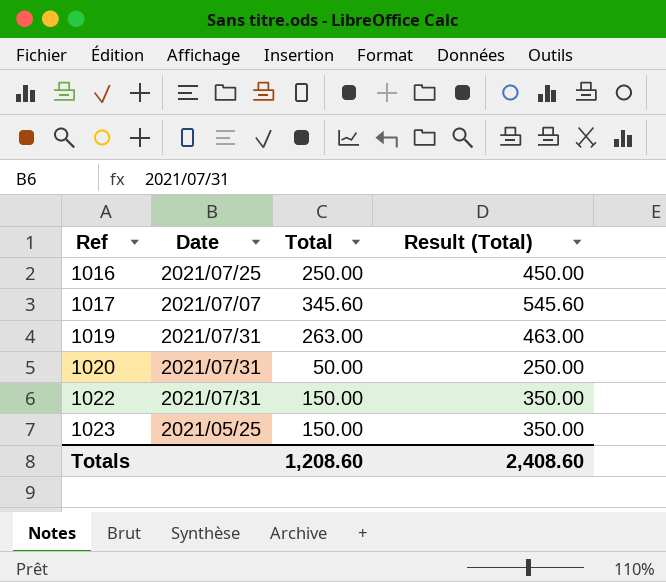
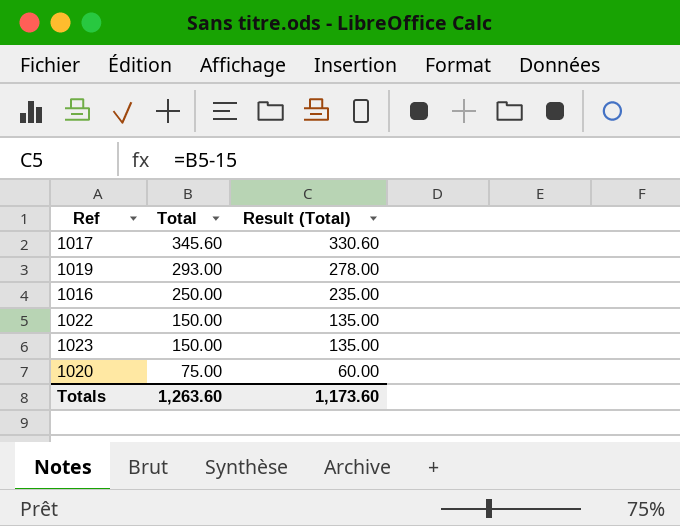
row order: Ref ascending -> Total descending
column Date | position: 2 -> none
column Result (Total) | formula: [Total] + 200 -> [Total] - 15
1019 | Total: 263.00 -> 293.00
1020 | Total: 50.00 -> 75.00
Totals | Total: 1,208.60 -> 1,263.60
Totals | Result (Total): 2,408.60 -> 1,173.60

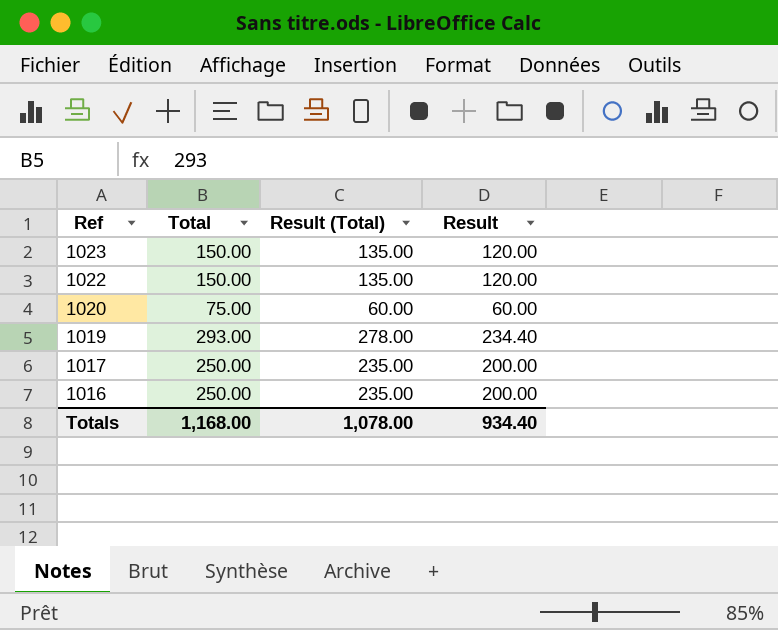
row order: Total descending -> Ref descending
column Result | formula: none -> [Total] * 0.8
1017 | Total: 345.60 -> 250.00
1017 | Result (Total): 330.60 -> 235.00
Totals | Total: 1,263.60 -> 1,168.00
Totals | Result (Total): 1,173.60 -> 1,078.00

